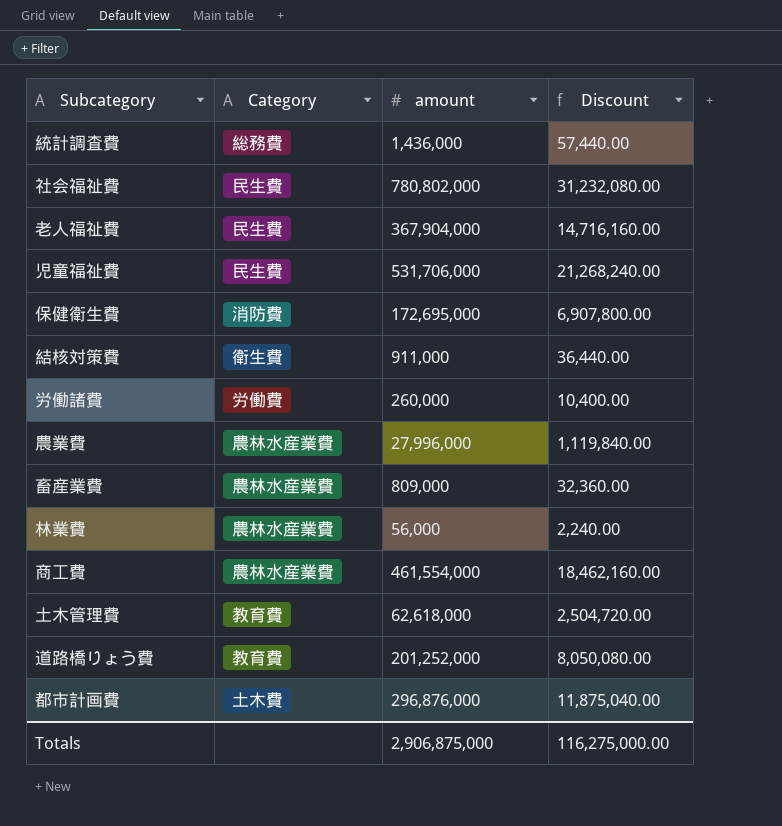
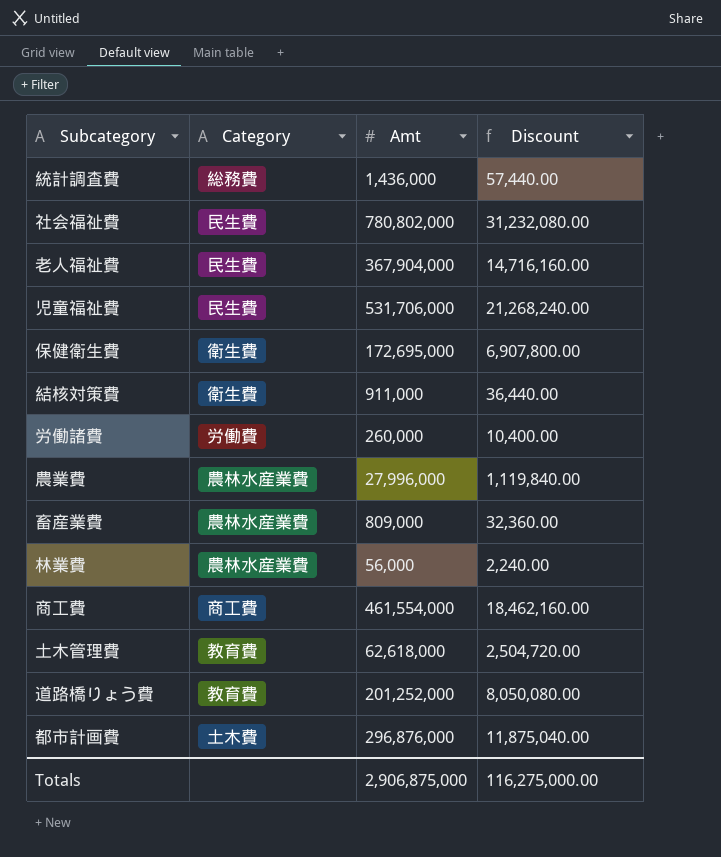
column name: amount -> Amt
保健衛生費 | Category: 消防費 -> 衛生費
商工費 | Category: 農林水産業費 -> 商工費

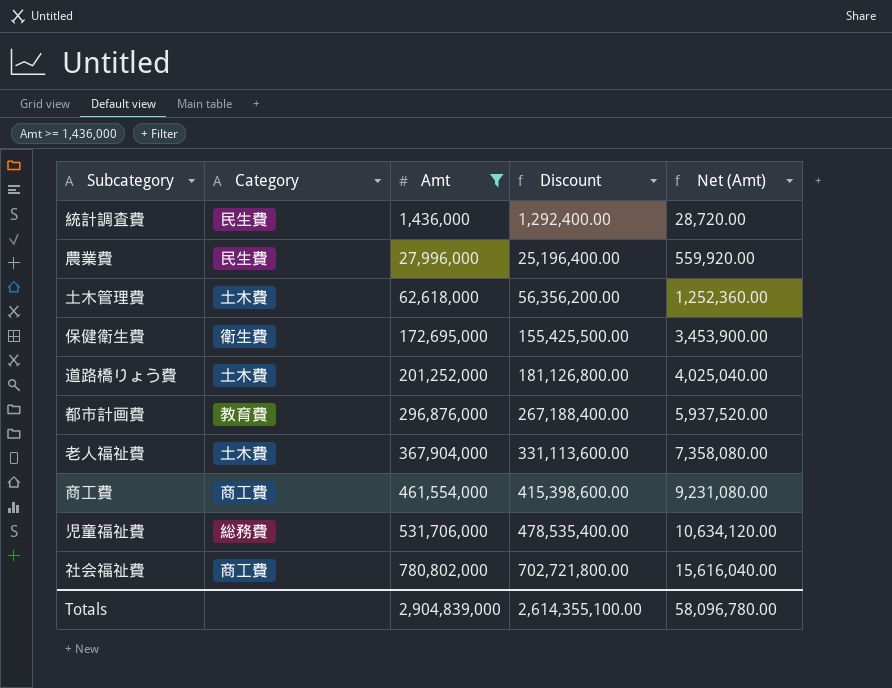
filter: none -> Amt >= 1,436,000
row order: none -> Amt ascending
column Discount | formula: [Amt] * 0.04 -> [Amt] * 0.9
column Net (Amt) | formula: none -> [Amt] * 0.02
統計調査費 | Category: 総務費 -> 民生費
農業費 | Category: 農林水産業費 -> 民生費
土木管理費 | Category: 教育費 -> 土木費
道路橋りょう費 | Category: 教育費 -> 土木費
都市計画費 | Category: 土木費 -> 教育費
老人福祉費 | Category: 民生費 -> 土木費
児童福祉費 | Category: 民生費 -> 総務費
社会福祉費 | Category: 民生費 -> 商工費
Totals | Amt: 2,906,875,000 -> 2,904,839,000
Totals | Discount: 116,275,000.00 -> 2,614,355,100.00

